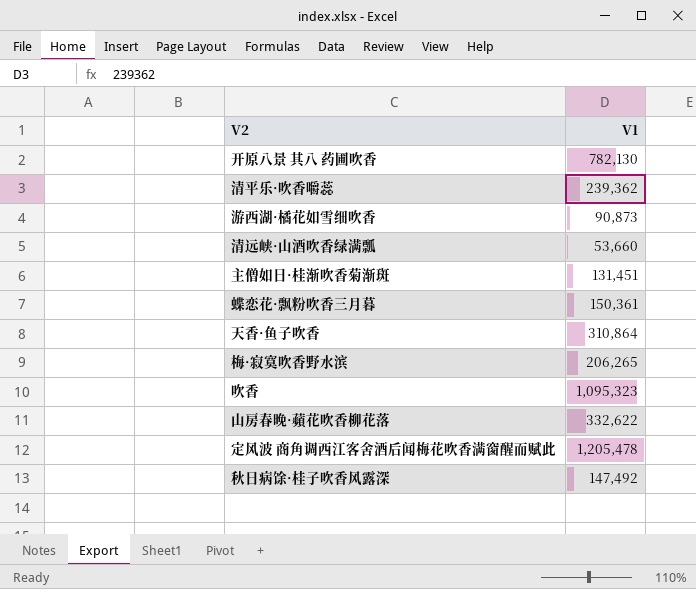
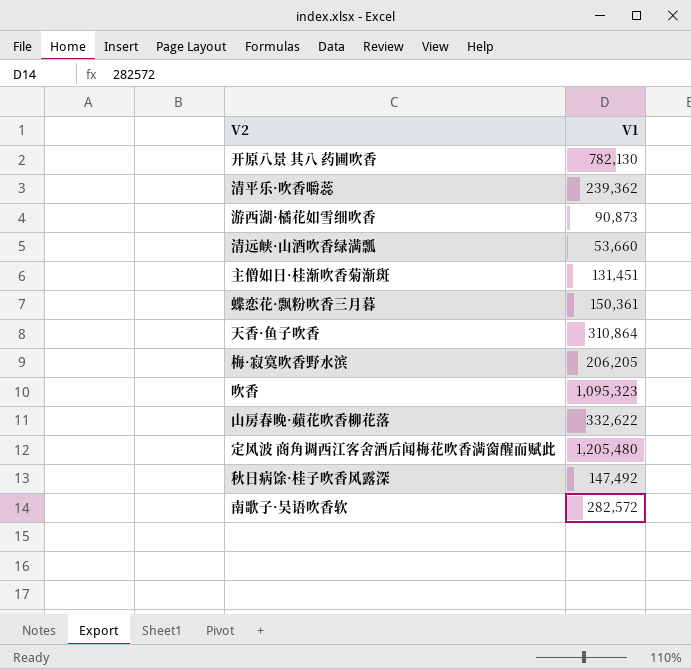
梅·寂寞吹香野水滨 | V1: 206,265 -> 206,205
定风波 商角调西江客舍酒后闻梅花吹香满窗醒而赋此 | V1: 1,205,478 -> 1,205,480
row 南歌子·吴语吹香软: none -> 282,572

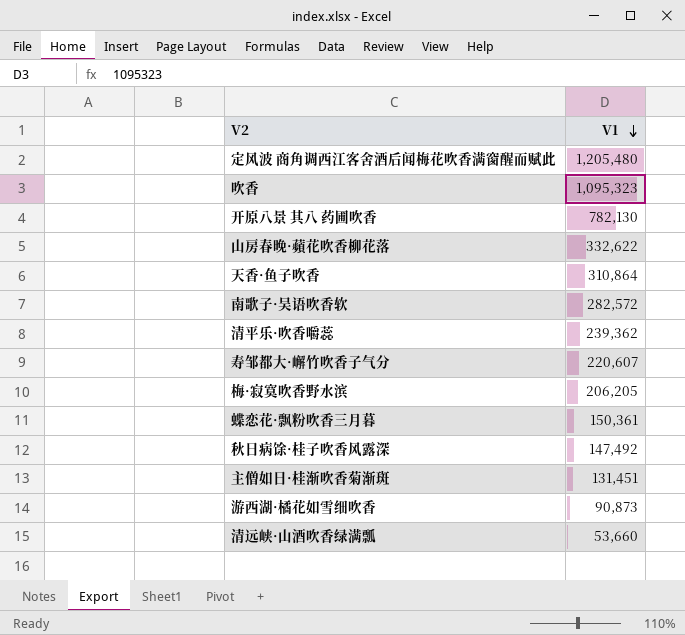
row order: none -> V1 descending
row 寿邹都大·嶰竹吹香子气分: none -> 220,607

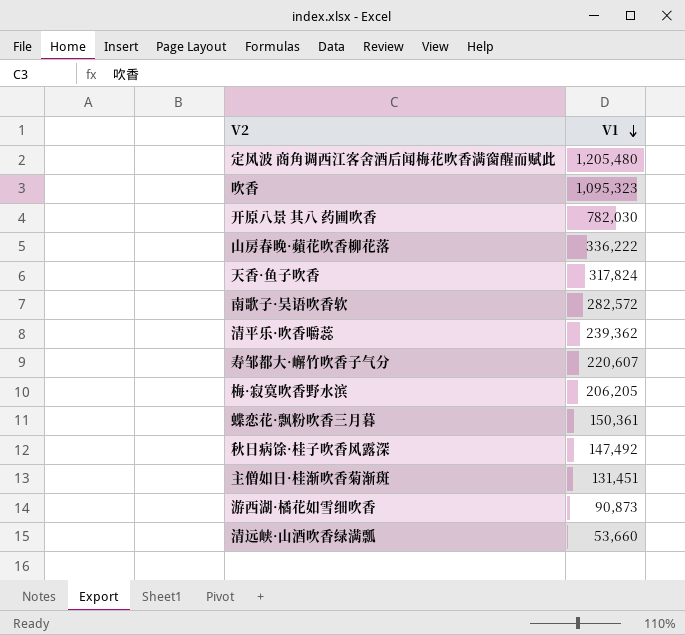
开原八景 其八 药圃吹香 | V1: 782,130 -> 782,030
山房春晚·蘋花吹香柳花落 | V1: 332,622 -> 336,222
天香·鱼子吹香 | V1: 310,864 -> 317,824

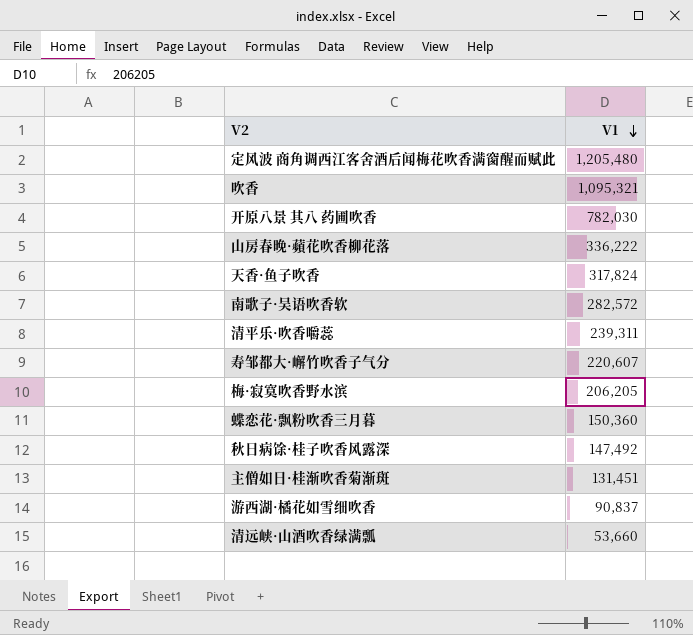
吹香 | V1: 1,095,323 -> 1,095,321
清平乐·吹香嚼蕊 | V1: 239,362 -> 239,311
蝶恋花·飘粉吹香三月暮 | V1: 150,361 -> 150,360
游西湖·橘花如雪细吹香 | V1: 90,873 -> 90,837

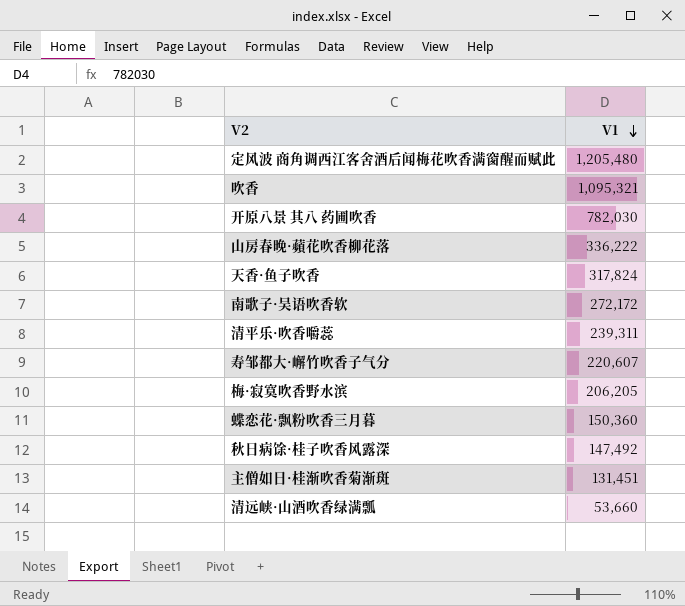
row 游西湖·橘花如雪细吹香: 90,837 -> none
南歌子·吴语吹香软 | V1: 282,572 -> 272,172

